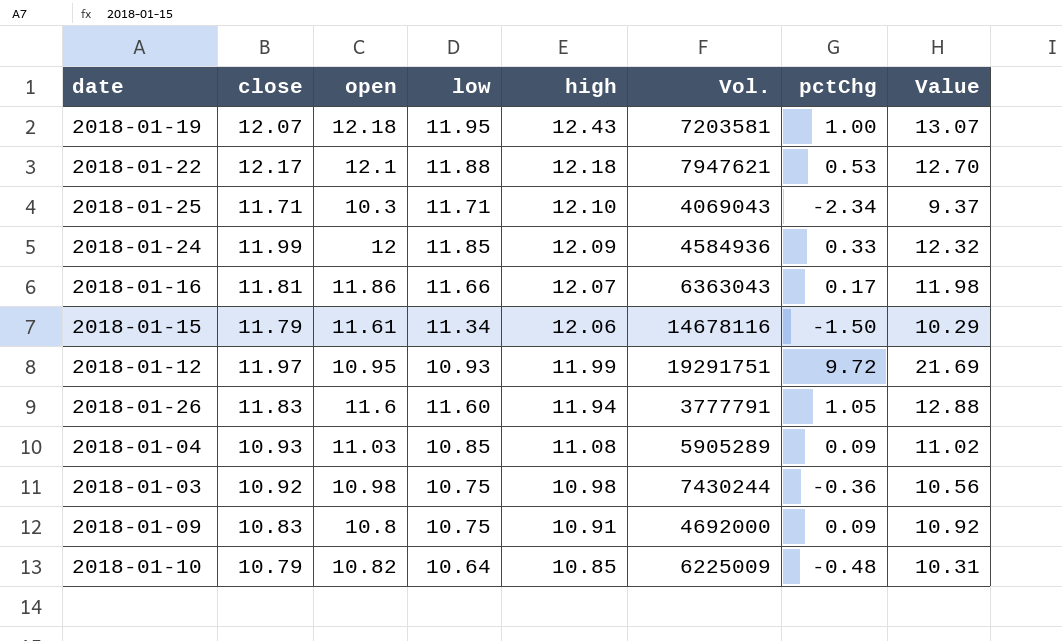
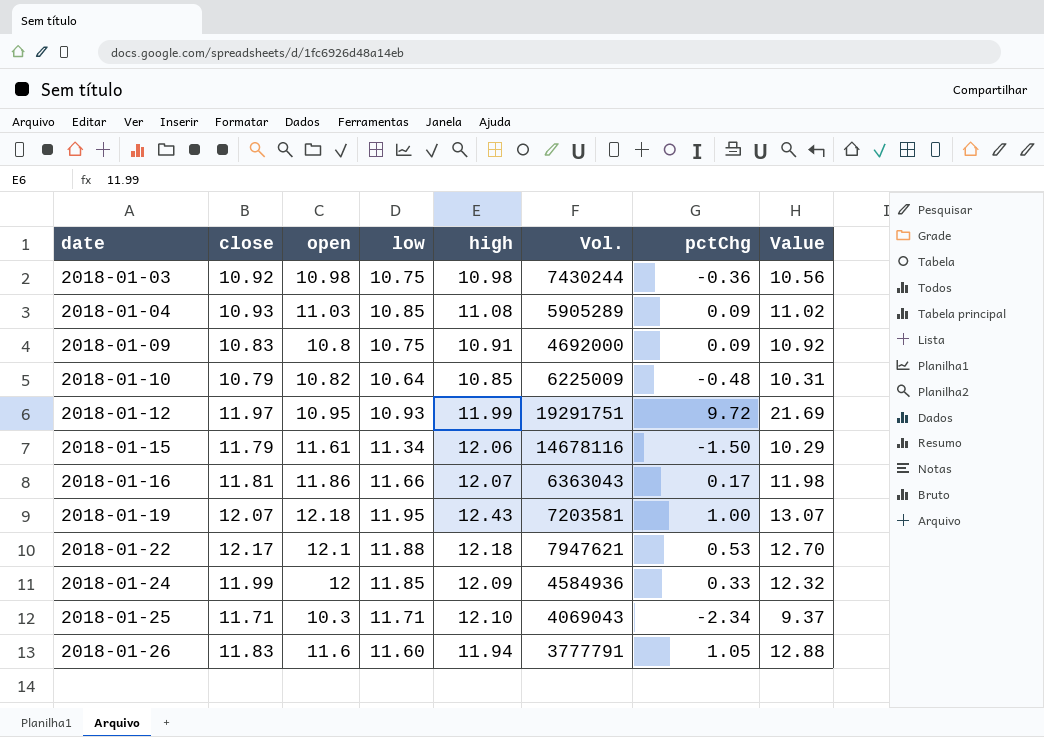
row order: high descending -> date ascending

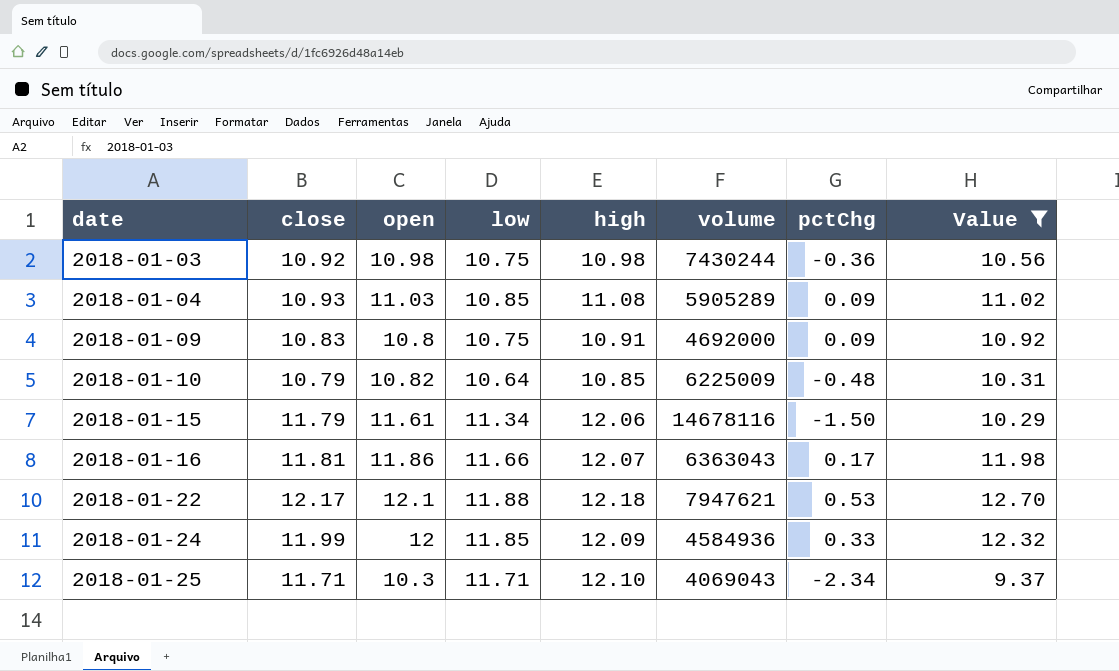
filter: none -> Value <= 12.70
column name: Vol. -> volume

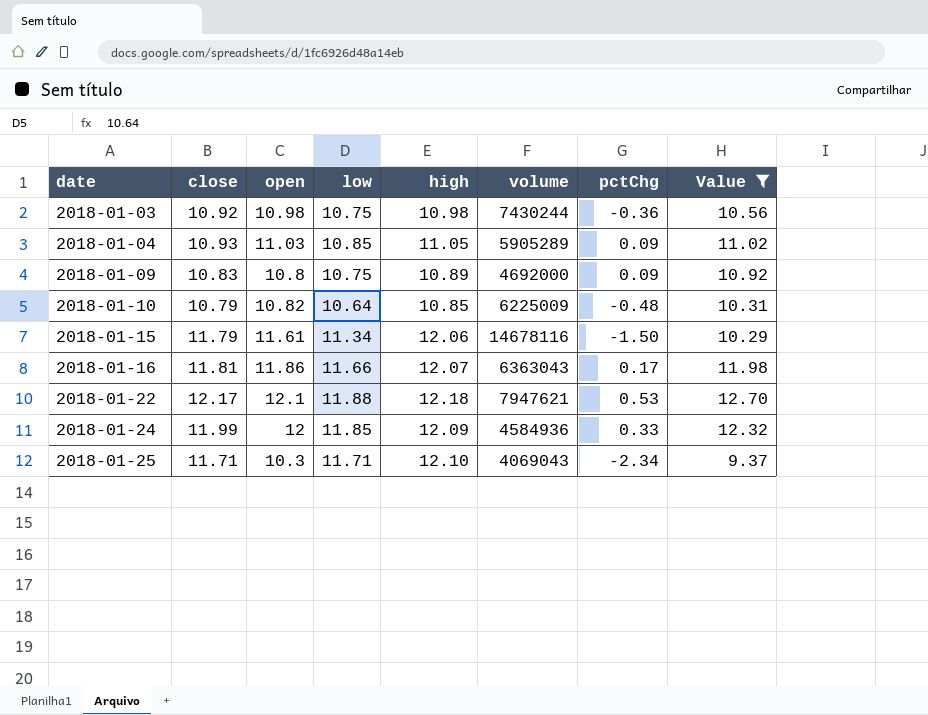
2018-01-04 | high: 11.08 -> 11.05
2018-01-09 | high: 10.91 -> 10.89

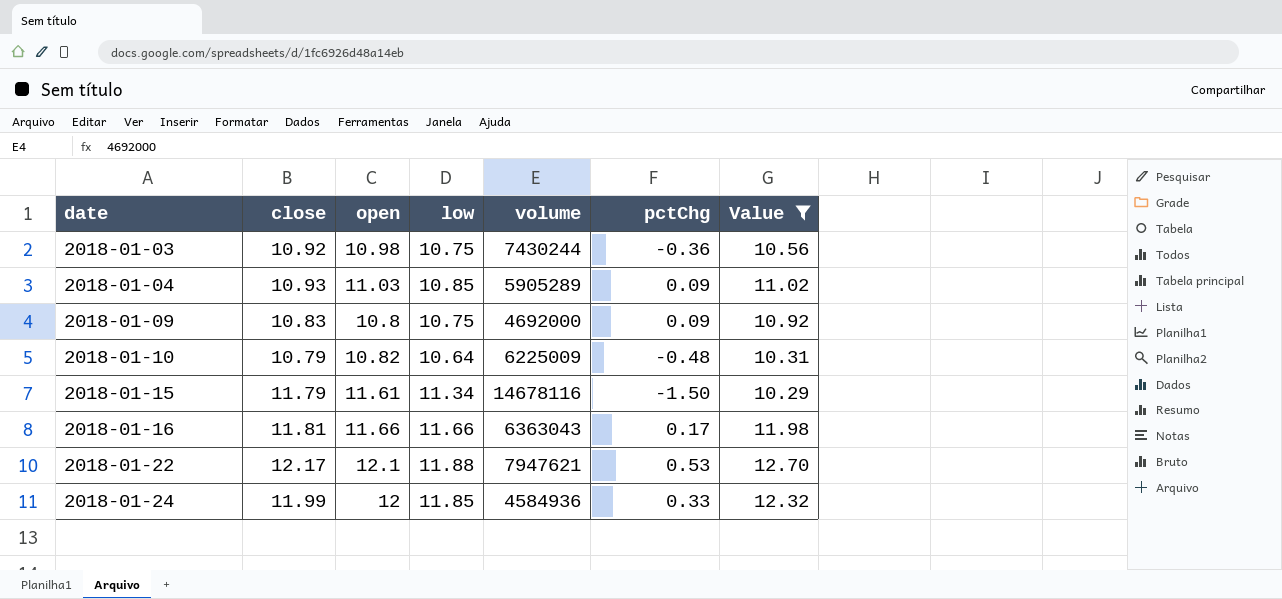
column high | position: 5 -> none
row 2018-01-25: 11.71 | 10.3 | 11.71 | 12.10 | 4069043 | -2.34 | 9.37 -> none
2018-01-16 | open: 11.86 -> 11.66

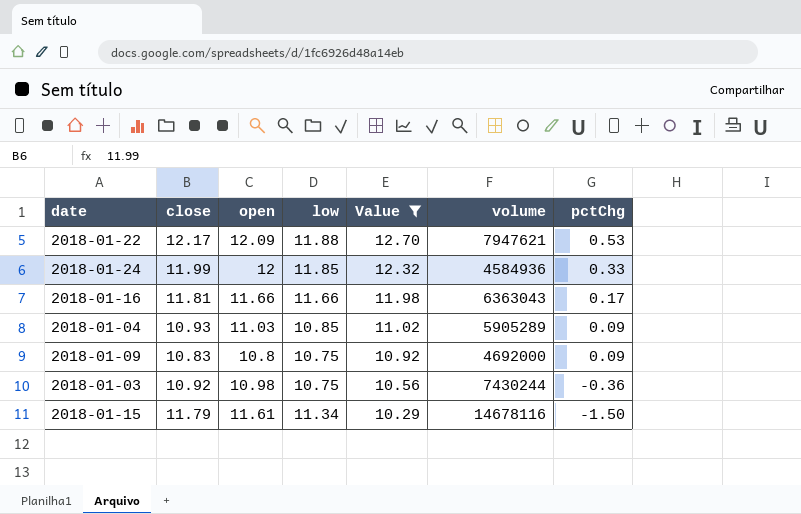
row order: date ascending -> Value descending
column Value | position: 7 -> 5
row 2018-01-10: 10.79 | 10.82 | 10.64 | 6225009 | -0.48 | 10.31 -> none
2018-01-22 | open: 12.1 -> 12.09

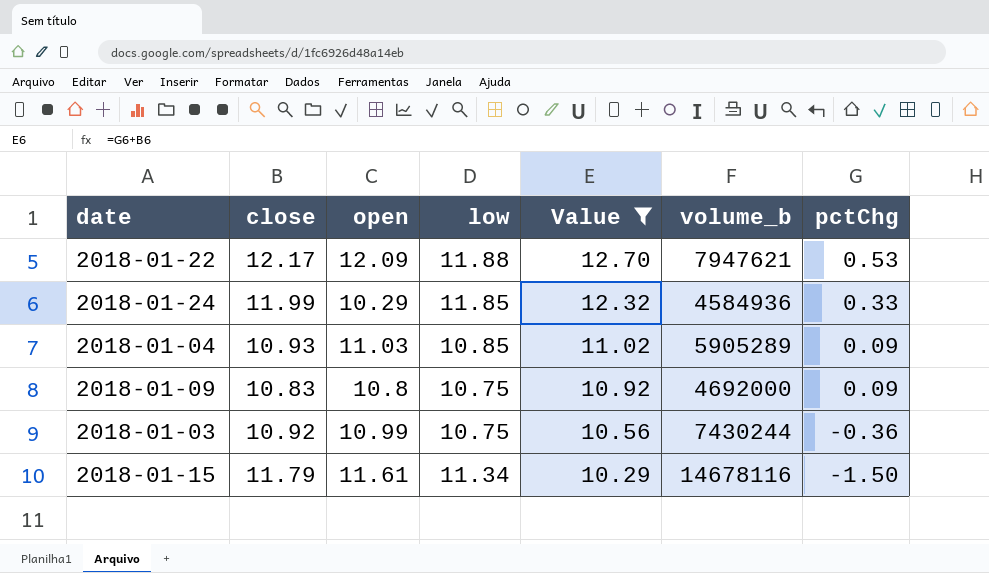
column name: volume -> volume_b
row 2018-01-16: 11.81 | 11.66 | 11.66 | 11.98 | 6363043 | 0.17 -> none
2018-01-24 | open: 12 -> 10.29
2018-01-03 | open: 10.98 -> 10.99

